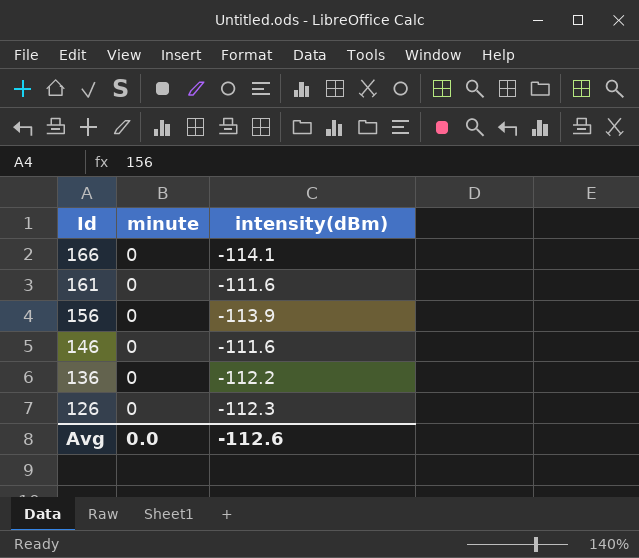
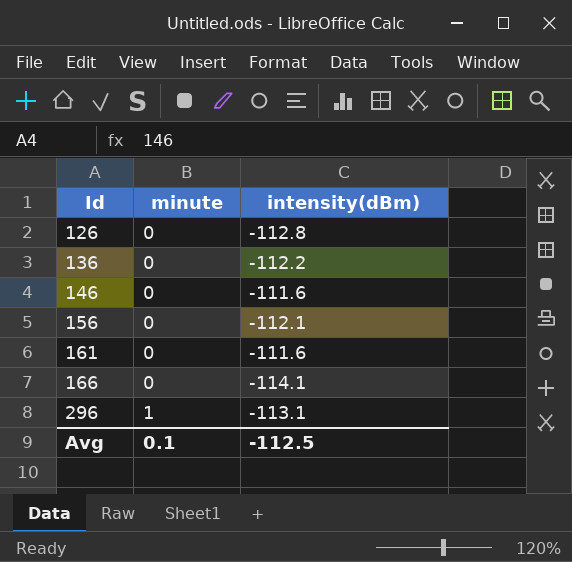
row order: Id descending -> Id ascending
126 | intensity(dBm): -112.3 -> -112.8
156 | intensity(dBm): -113.9 -> -112.1
row 296: none -> 1 | -113.1
Avg | minute: 0.0 -> 0.1
Avg | intensity(dBm): -112.6 -> -112.5

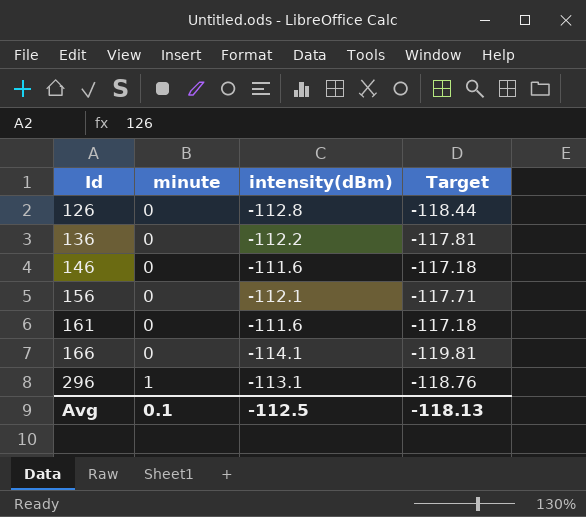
column Target | formula: none -> [intensity(dBm)] * 1.05

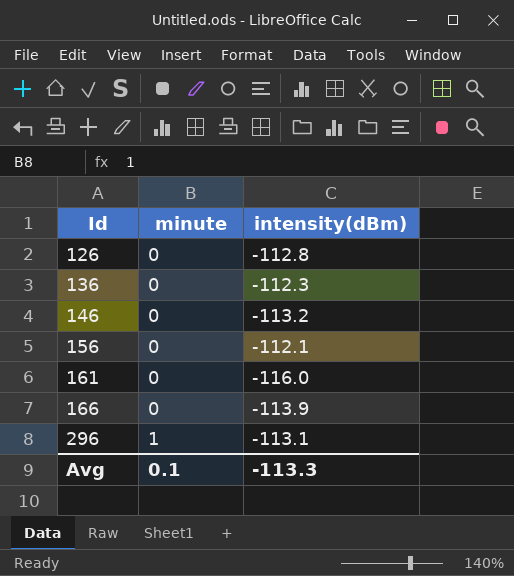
column Target | formula: [intensity(dBm)] * 1.05 -> none
136 | intensity(dBm): -112.2 -> -112.3
146 | intensity(dBm): -111.6 -> -113.2
161 | intensity(dBm): -111.6 -> -116.0
166 | intensity(dBm): -114.1 -> -113.9
Avg | intensity(dBm): -112.5 -> -113.3

